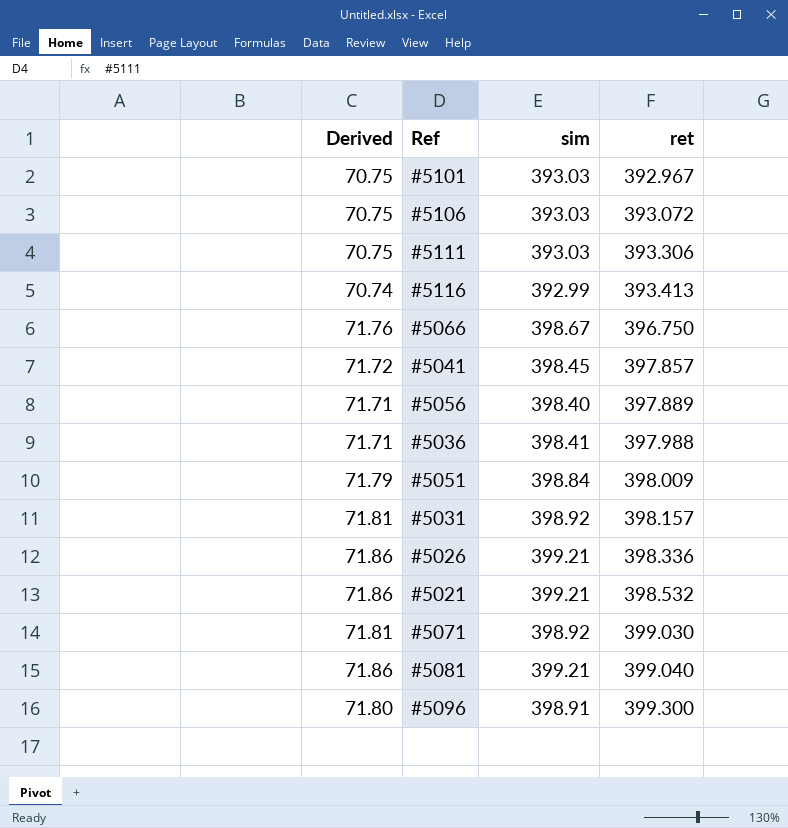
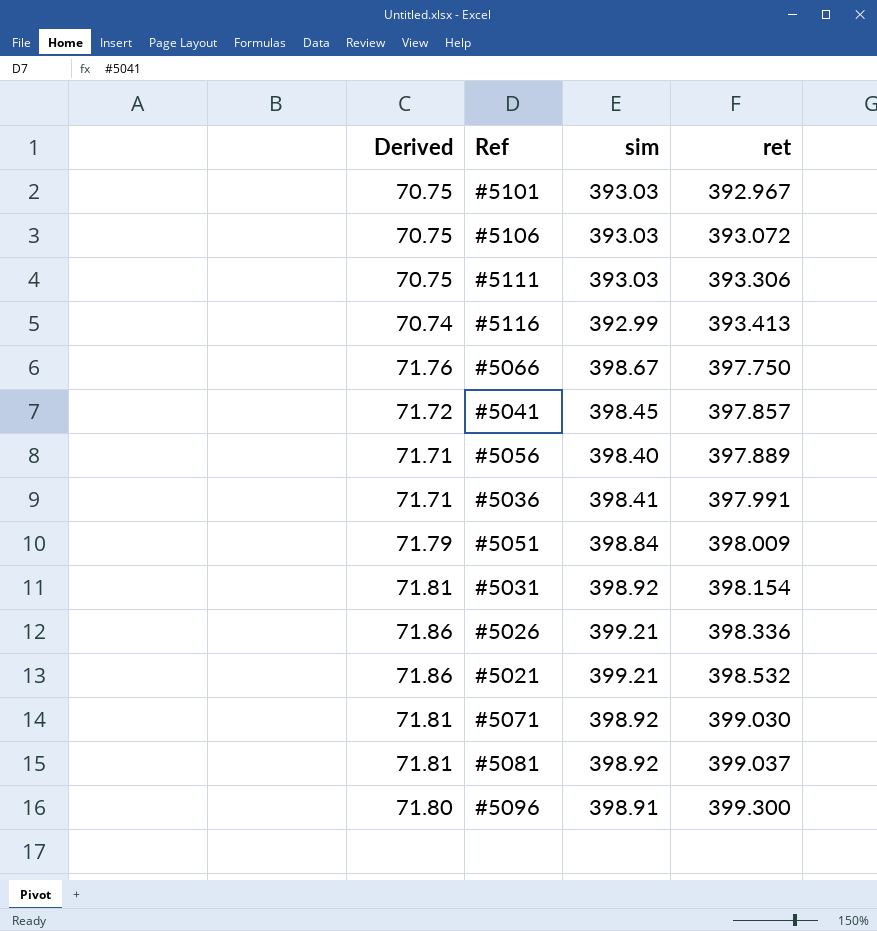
#5066 | ret: 396.750 -> 397.750
#5036 | ret: 397.988 -> 397.991
#5031 | ret: 398.157 -> 398.154
#5081 | Derived: 71.86 -> 71.81
#5081 | sim: 399.21 -> 398.92
#5081 | ret: 399.040 -> 399.037

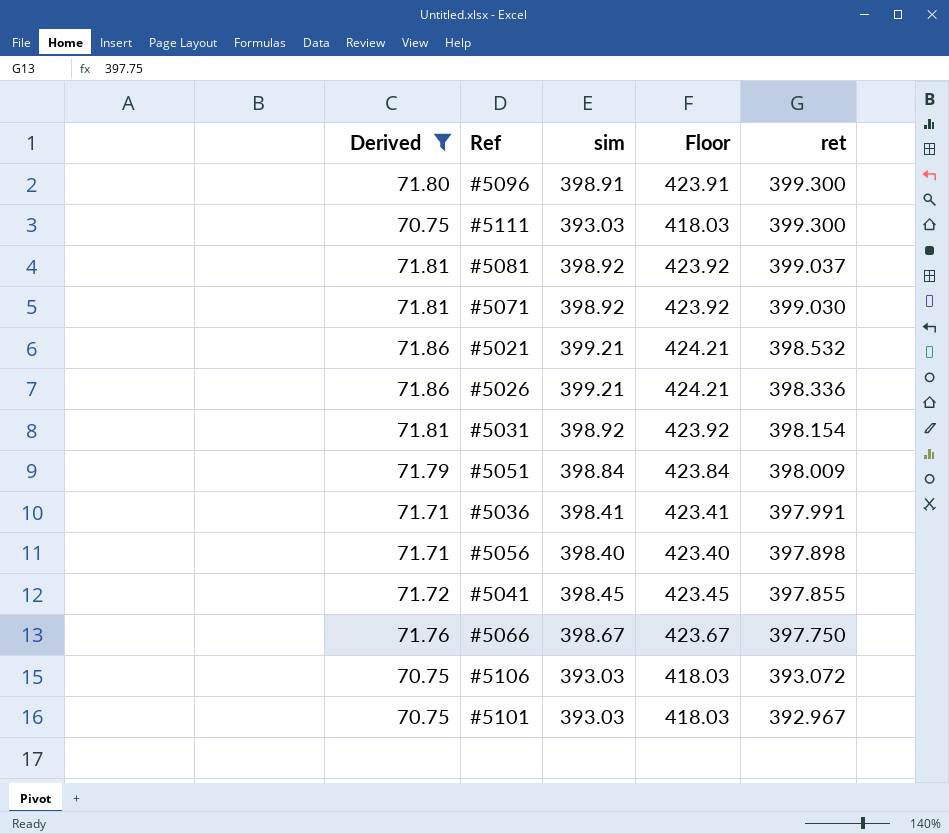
filter: none -> Derived != 70.74
row order: ret ascending -> ret descending
column Floor | formula: none -> [sim] + 25
#5111 | ret: 393.306 -> 399.300
#5056 | ret: 397.889 -> 397.898
#5041 | ret: 397.857 -> 397.855

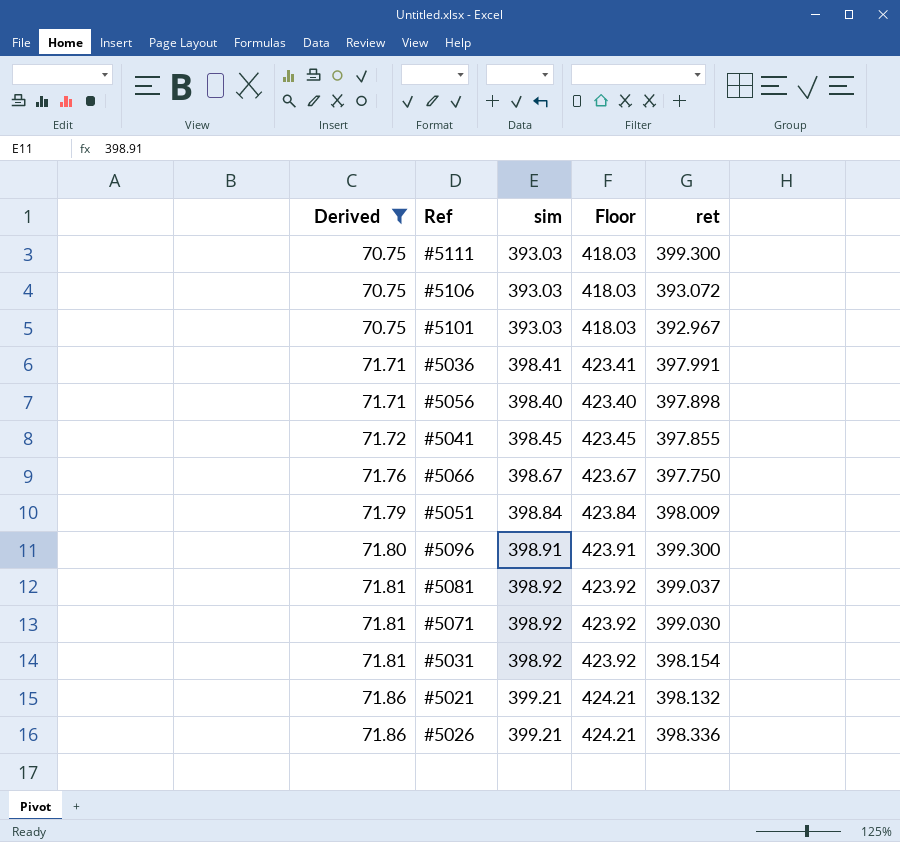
row order: ret descending -> Derived ascending
#5021 | ret: 398.532 -> 398.132

